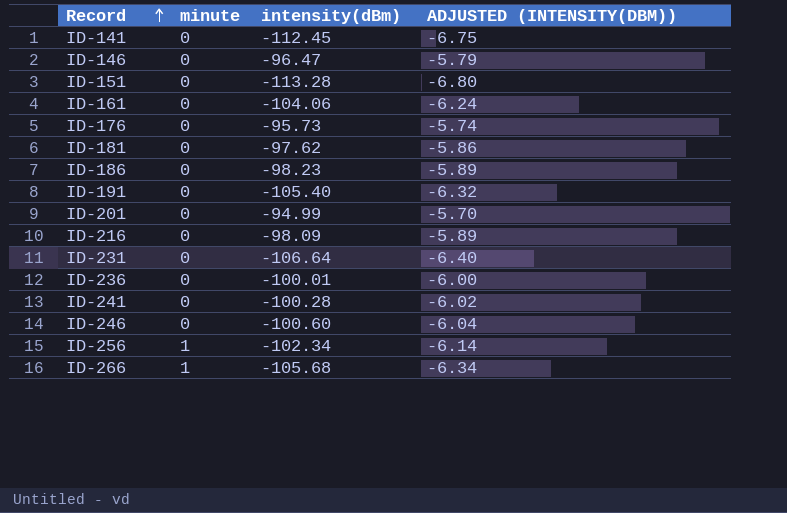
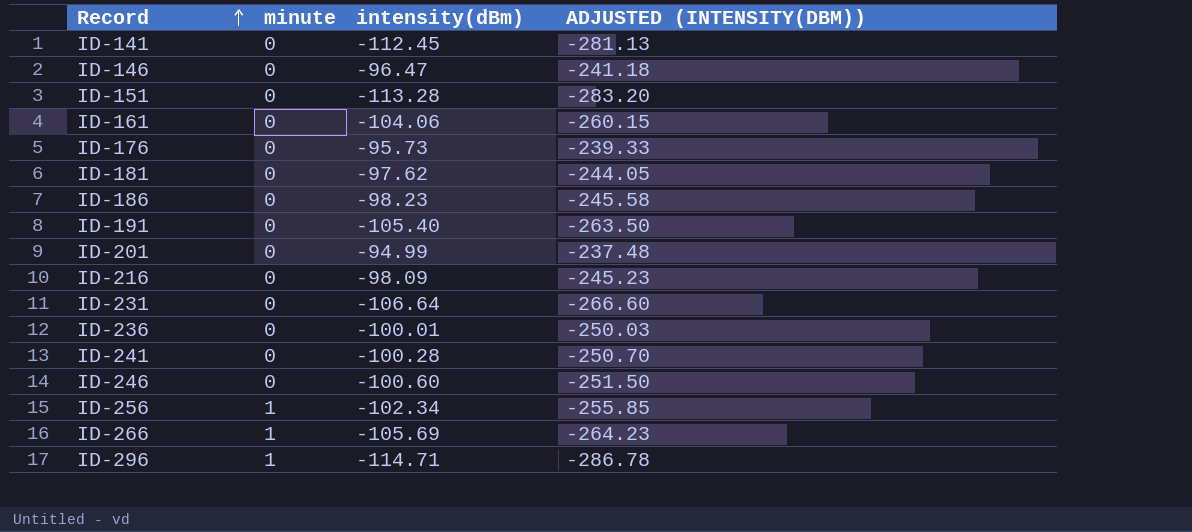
column ADJUSTED (INTENSITY(DBM)) | formula: [intensity(dBm)] * 0.06 -> [intensity(dBm)] * 2.5
ID-266 | intensity(dBm): -105.68 -> -105.69
row ID-296: none -> 1 | -114.71 | -286.78

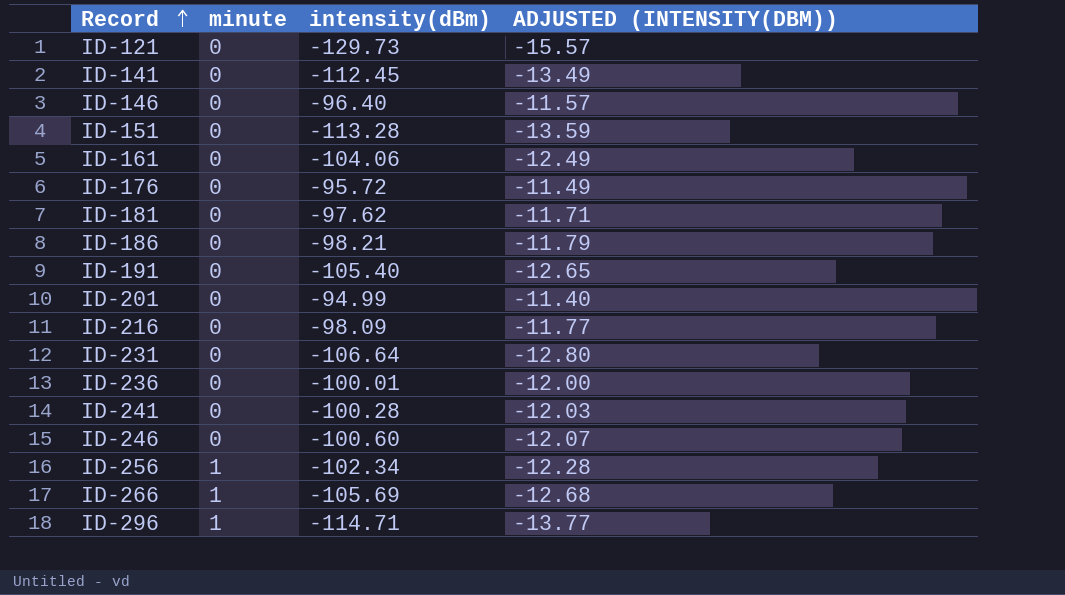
column ADJUSTED (INTENSITY(DBM)) | formula: [intensity(dBm)] * 2.5 -> [intensity(dBm)] * 0.12
row ID-121: none -> 0 | -129.73 | -15.57
ID-146 | intensity(dBm): -96.47 -> -96.40
ID-176 | intensity(dBm): -95.73 -> -95.72
ID-186 | intensity(dBm): -98.23 -> -98.21

